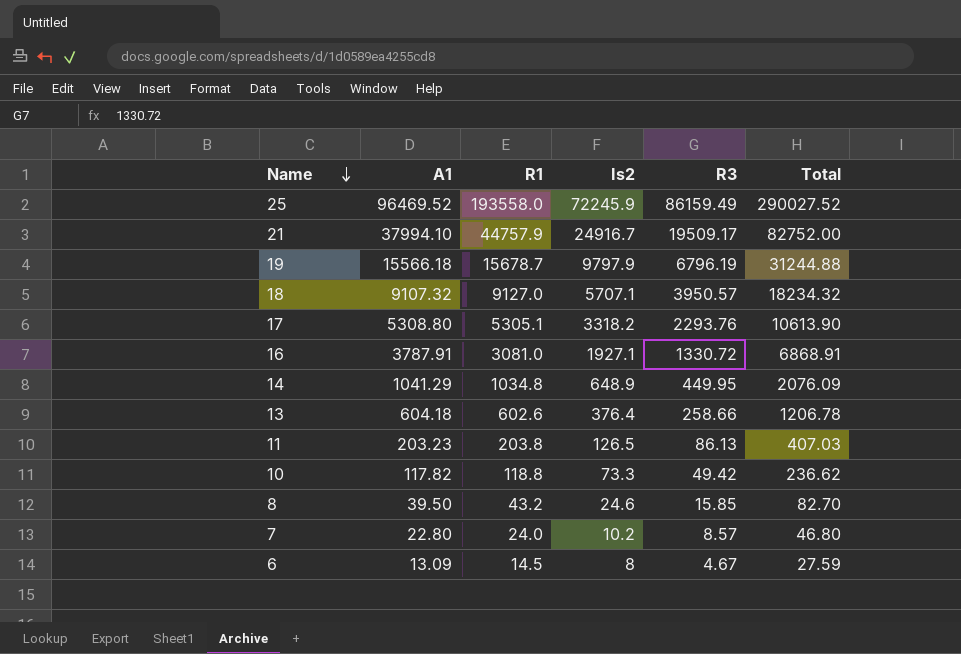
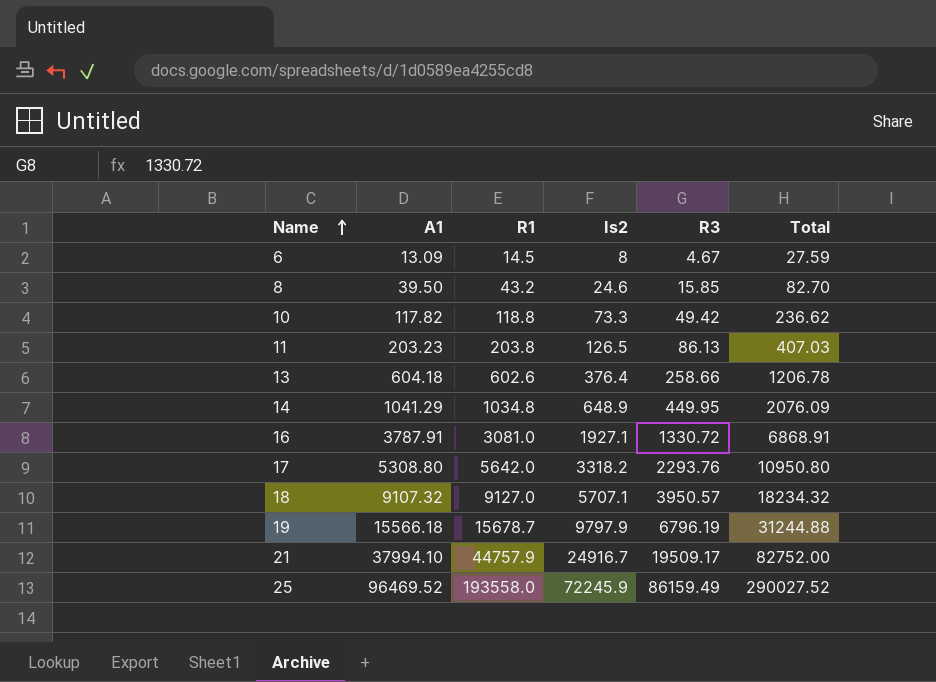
row order: Name descending -> Name ascending
row 7: 22.80 | 24.0 | 10.2 | 8.57 | 46.80 -> none
17 | R1: 5305.1 -> 5642.0
17 | Total: 10613.90 -> 10950.80

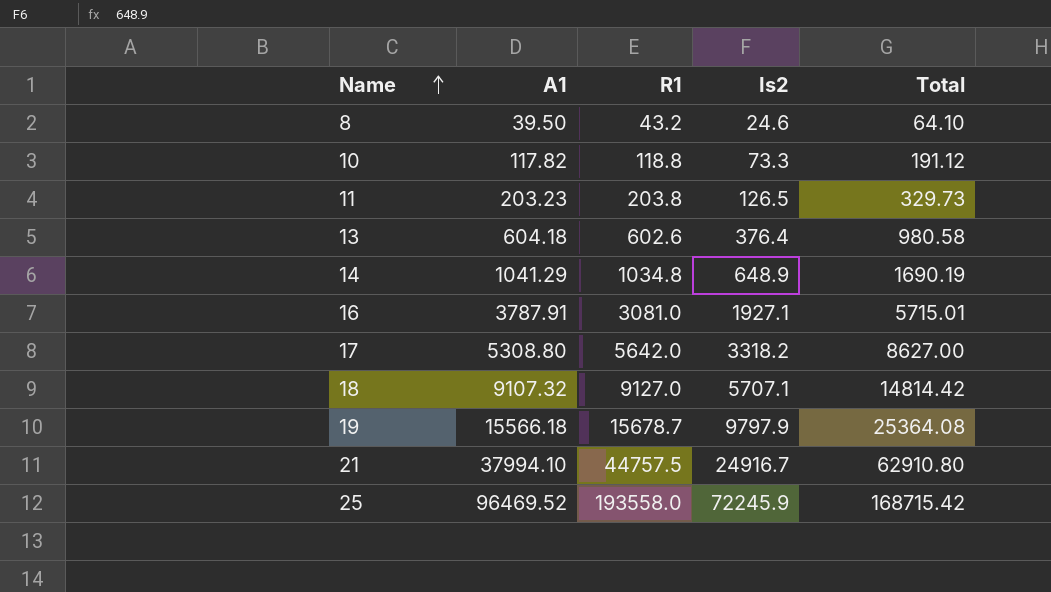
column R3 | position: 5 -> none
column Total | formula: [A1] + [R1] -> [A1] + [Is2]
row 6: 13.09 | 14.5 | 8 | 4.67 | 27.59 -> none
21 | R1: 44757.9 -> 44757.5

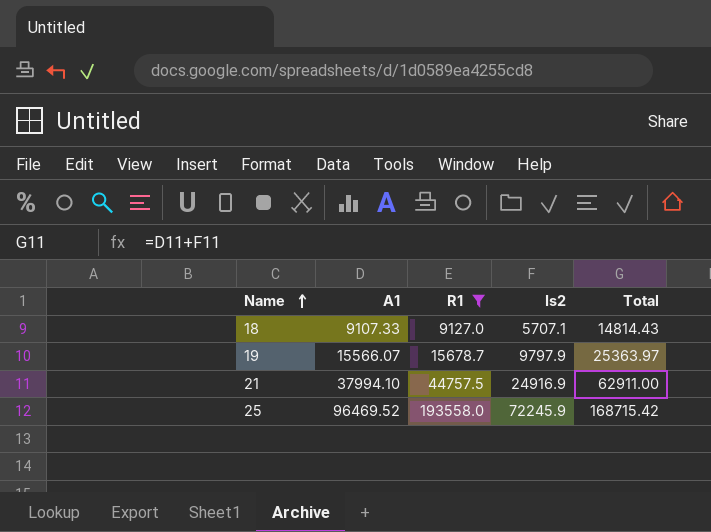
filter: none -> R1 >= 9127.0
18 | A1: 9107.32 -> 9107.33
18 | Total: 14814.42 -> 14814.43
19 | A1: 15566.18 -> 15566.07
19 | Total: 25364.08 -> 25363.97
21 | Is2: 24916.7 -> 24916.9
21 | Total: 62910.80 -> 62911.00

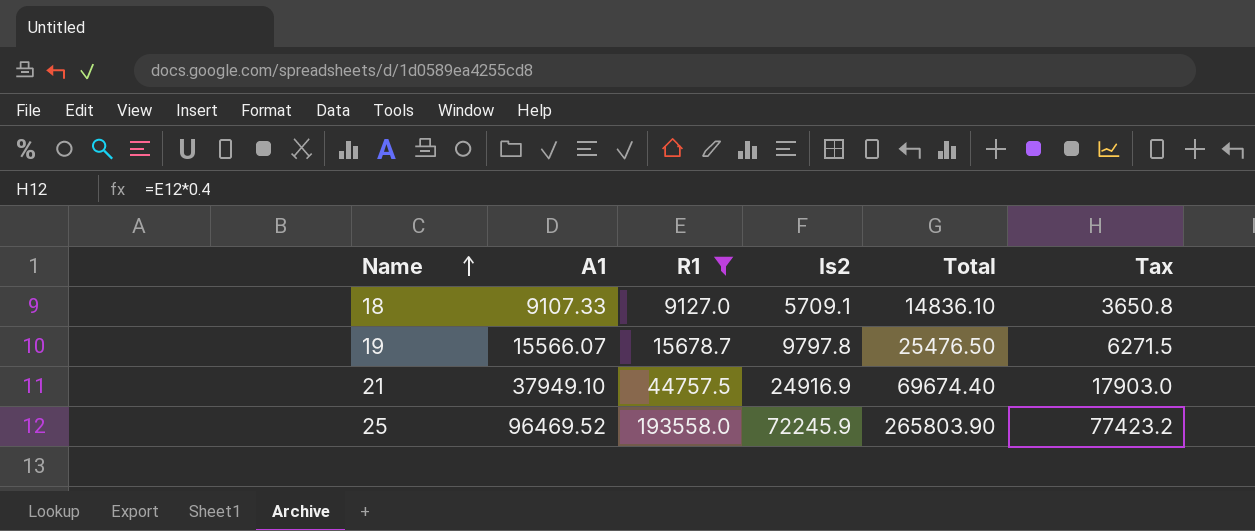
column Total | formula: [A1] + [Is2] -> [R1] + [Is2]
column Tax | formula: none -> [R1] * 0.4
18 | Is2: 5707.1 -> 5709.1
19 | Is2: 9797.9 -> 9797.8
21 | A1: 37994.10 -> 37949.10

